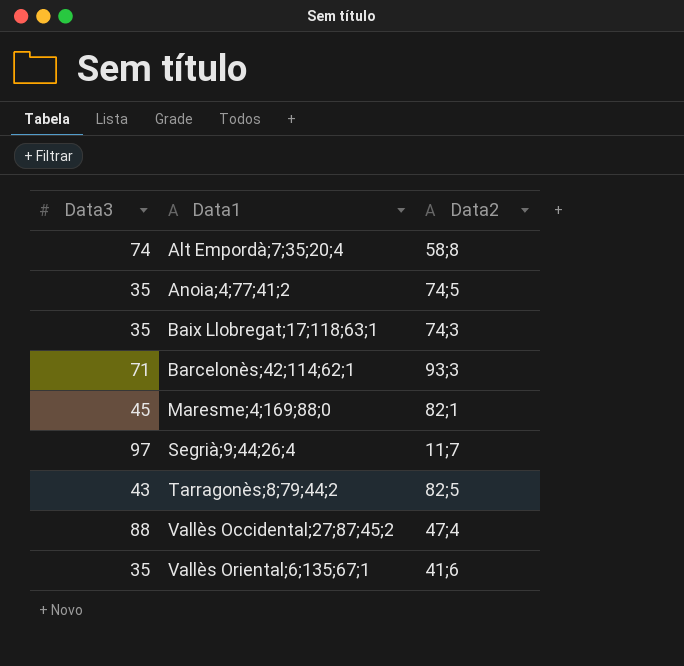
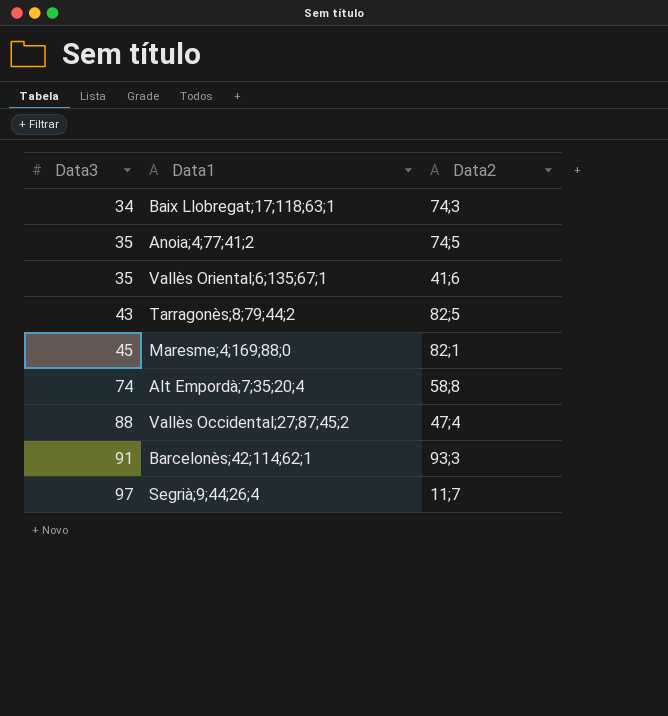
row order: Data1 ascending -> Data3 ascending
Baix Llobregat;17;118;63;1 | Data3: 35 -> 34
Barcelonès;42;114;62;1 | Data3: 71 -> 91

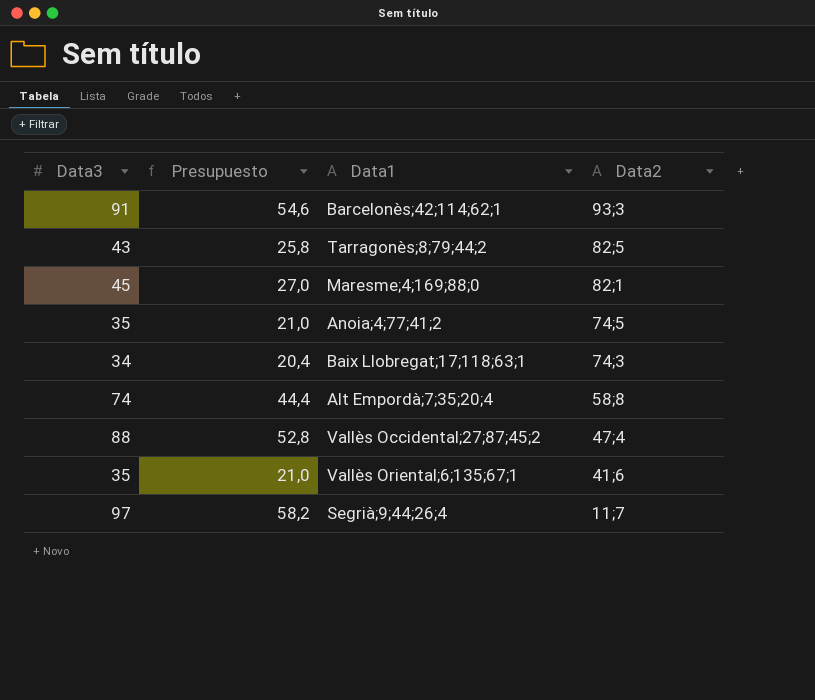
row order: Data3 ascending -> Data2 descending
column Presupuesto | formula: none -> [Data3] * 0,6

